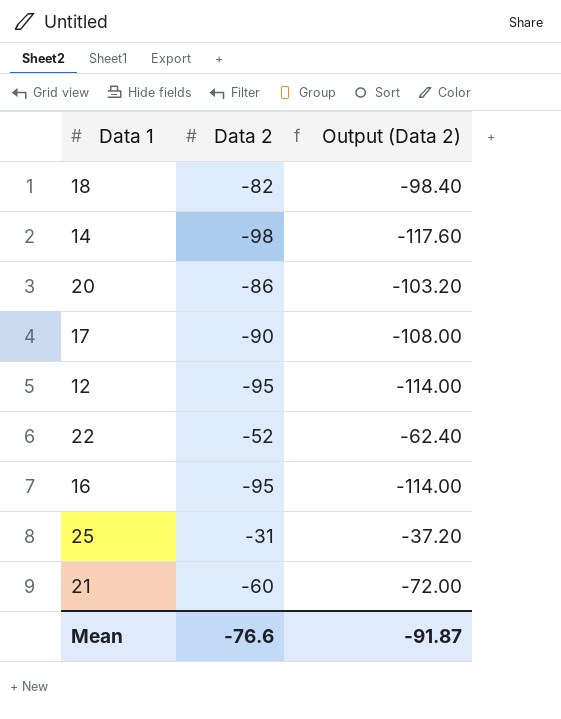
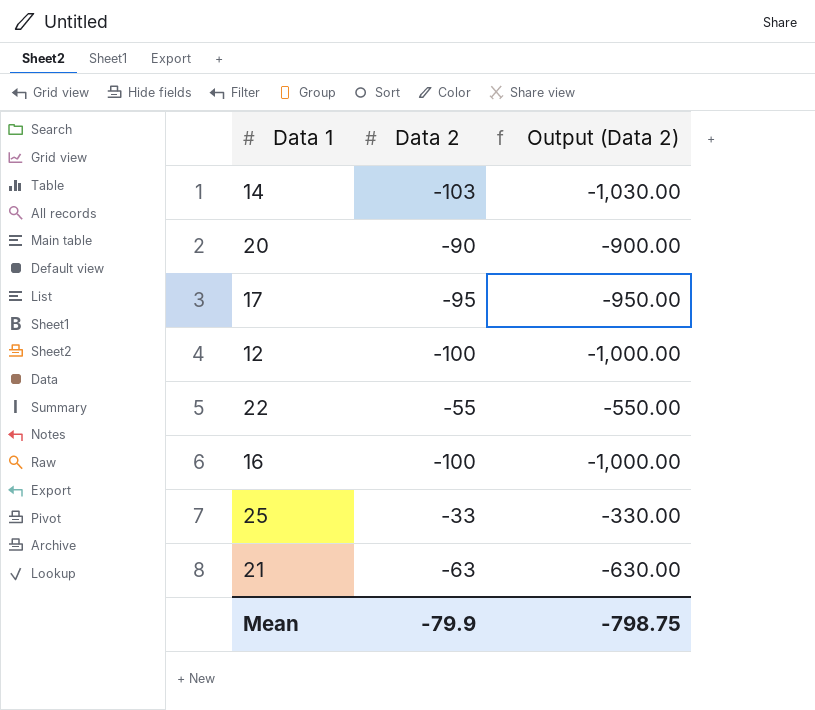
column Output (Data 2) | formula: [Data 2] * 1.2 -> [Data 2] * 10
row 18: -82 | -98.40 -> none
14 | Data 2: -98 -> -103
20 | Data 2: -86 -> -90
17 | Data 2: -90 -> -95
12 | Data 2: -95 -> -100
22 | Data 2: -52 -> -55
16 | Data 2: -95 -> -100
25 | Data 2: -31 -> -33
21 | Data 2: -60 -> -63
Mean | Data 2: -76.6 -> -79.9
Mean | Output (Data 2): -91.87 -> -798.75

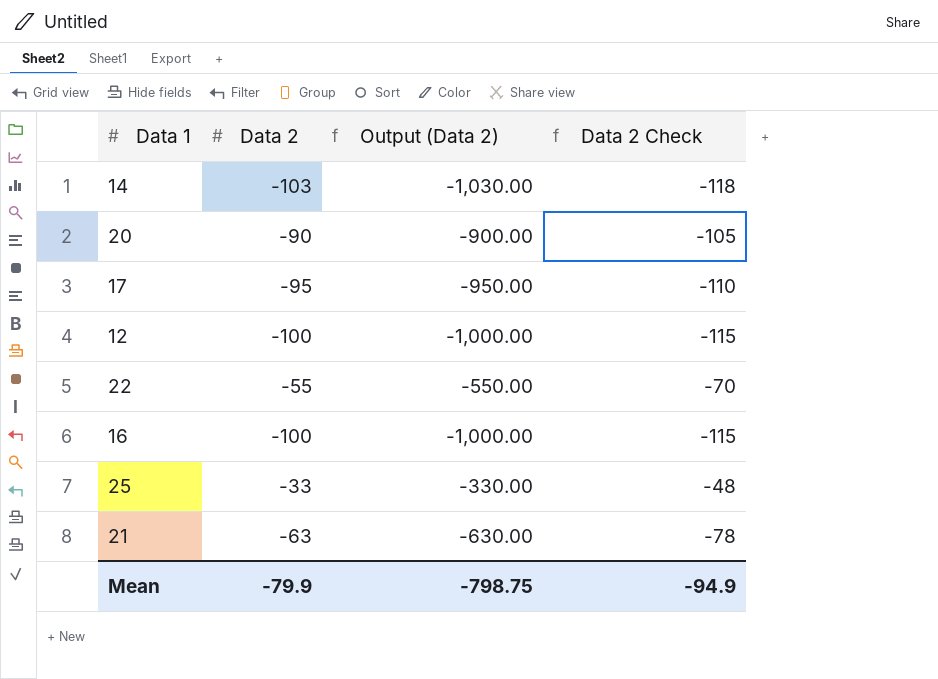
column Data 2 Check | formula: none -> [Data 2] - 15

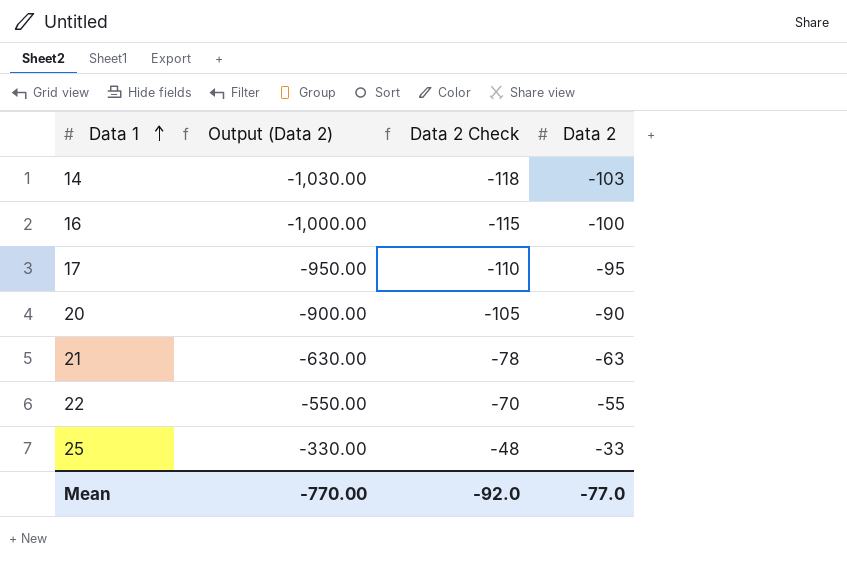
row order: none -> Data 1 ascending
column Data 2 | position: 2 -> 4
row 12: -100 | -1,000.00 | -115 -> none
Mean | Output (Data 2): -798.75 -> -770.00
Mean | Data 2 Check: -94.9 -> -92.0
Mean | Data 2: -79.9 -> -77.0

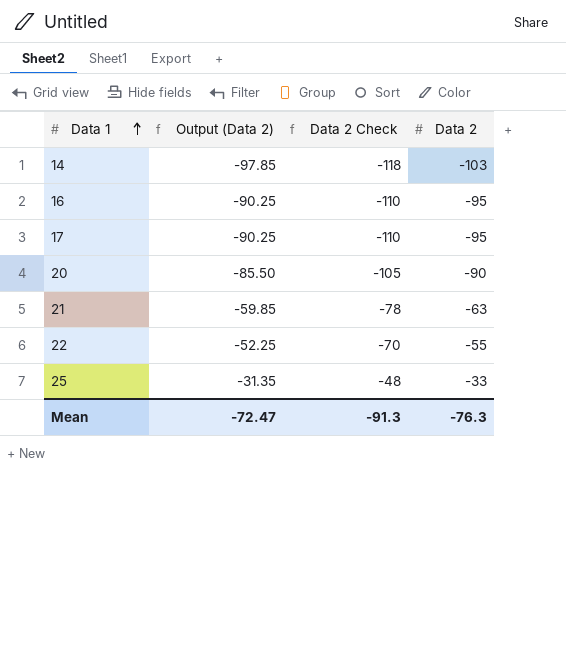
column Output (Data 2) | formula: [Data 2] * 10 -> [Data 2] * 0.95
16 | Data 2 Check: -115 -> -110
16 | Data 2: -100 -> -95
Mean | Output (Data 2): -770.00 -> -72.47
Mean | Data 2 Check: -92.0 -> -91.3
Mean | Data 2: -77.0 -> -76.3

